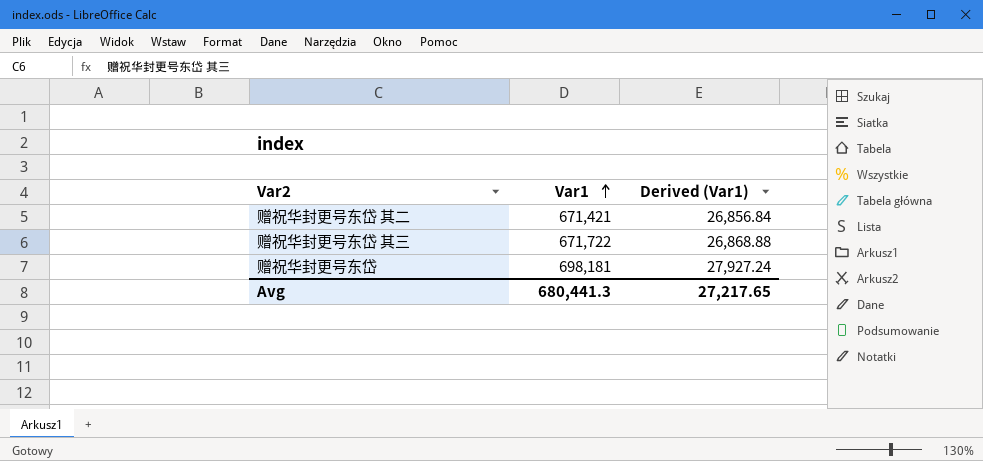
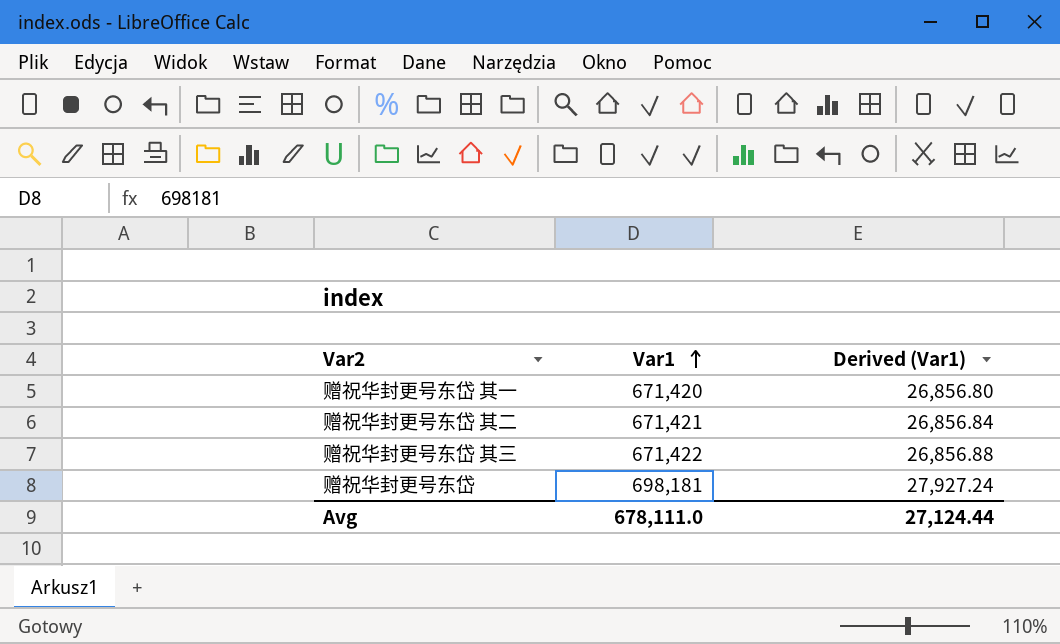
row 赠祝华封更号东岱 其一: none -> 671,420 | 26,856.80
赠祝华封更号东岱 其三 | Var1: 671,722 -> 671,422
赠祝华封更号东岱 其三 | Derived (Var1): 26,868.88 -> 26,856.88
Avg | Var1: 680,441.3 -> 678,111.0
Avg | Derived (Var1): 27,217.65 -> 27,124.44

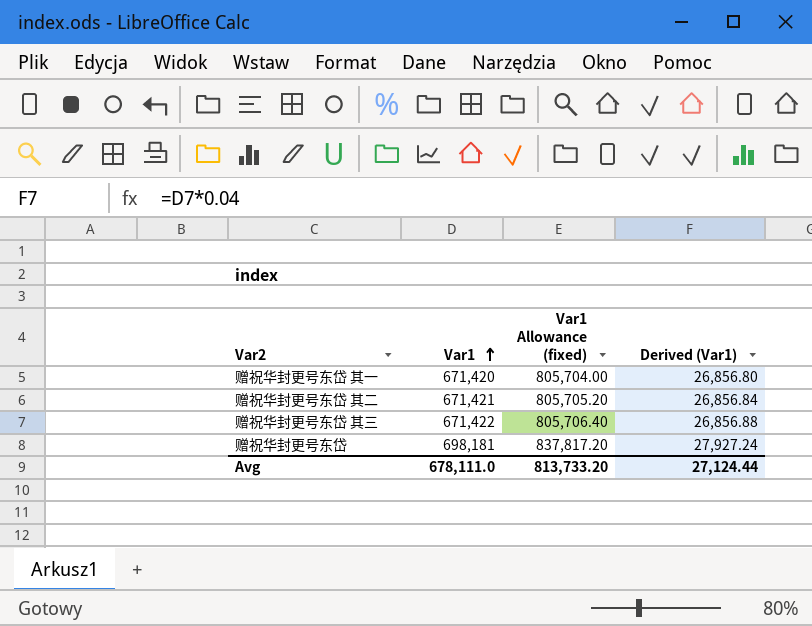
column Var1 Allowance (fixed) | formula: none -> [Var1] * 1.2

